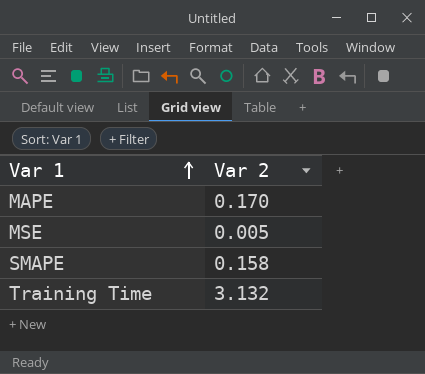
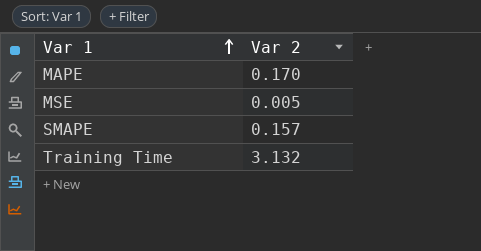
SMAPE | Var 2: 0.158 -> 0.157

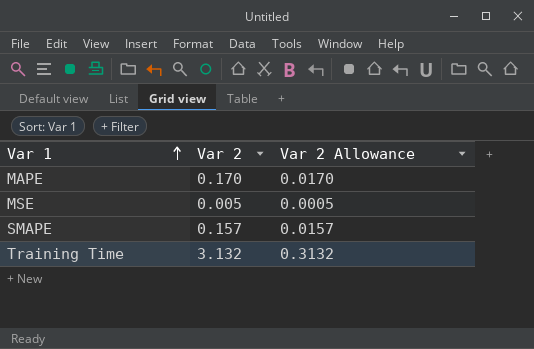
column Var 2 Allowance | formula: none -> [Var 2] * 0.1

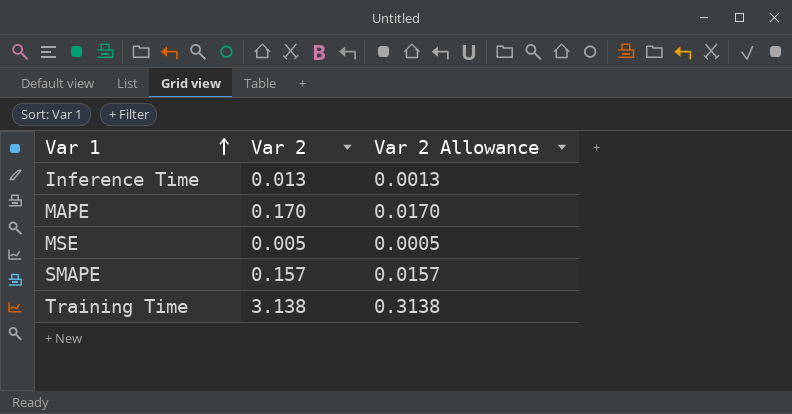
row Inference Time: none -> 0.013 | 0.0013
Training Time | Var 2: 3.132 -> 3.138
Training Time | Var 2 Allowance: 0.3132 -> 0.3138

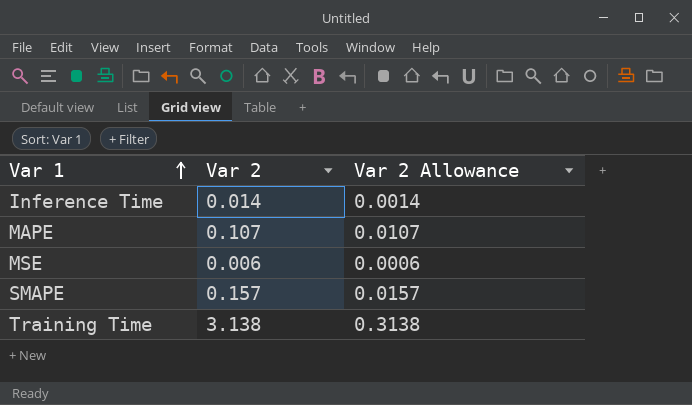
Inference Time | Var 2: 0.013 -> 0.014
Inference Time | Var 2 Allowance: 0.0013 -> 0.0014
MAPE | Var 2: 0.170 -> 0.107
MAPE | Var 2 Allowance: 0.0170 -> 0.0107
MSE | Var 2: 0.005 -> 0.006
MSE | Var 2 Allowance: 0.0005 -> 0.0006

